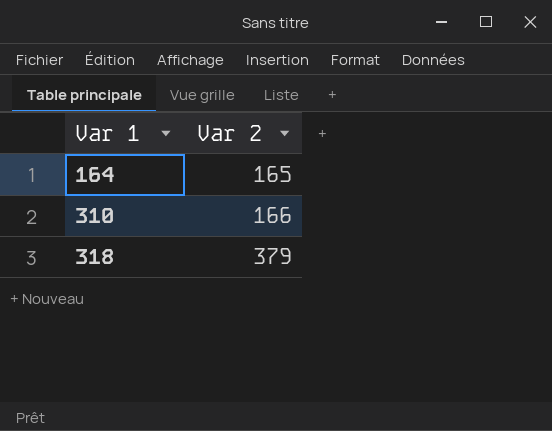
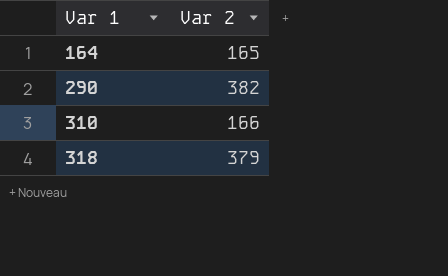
row 290: none -> 382

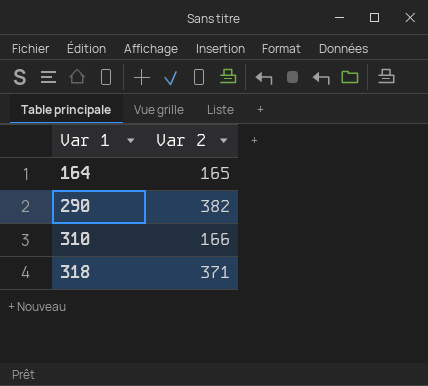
318 | Var 2: 379 -> 371

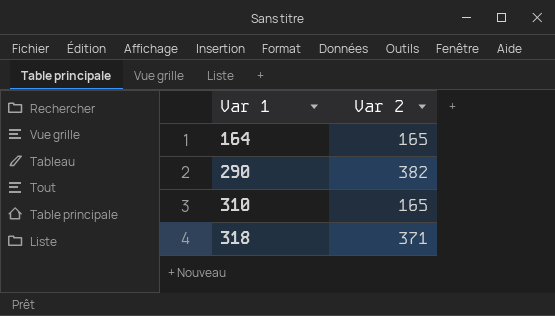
310 | Var 2: 166 -> 165

